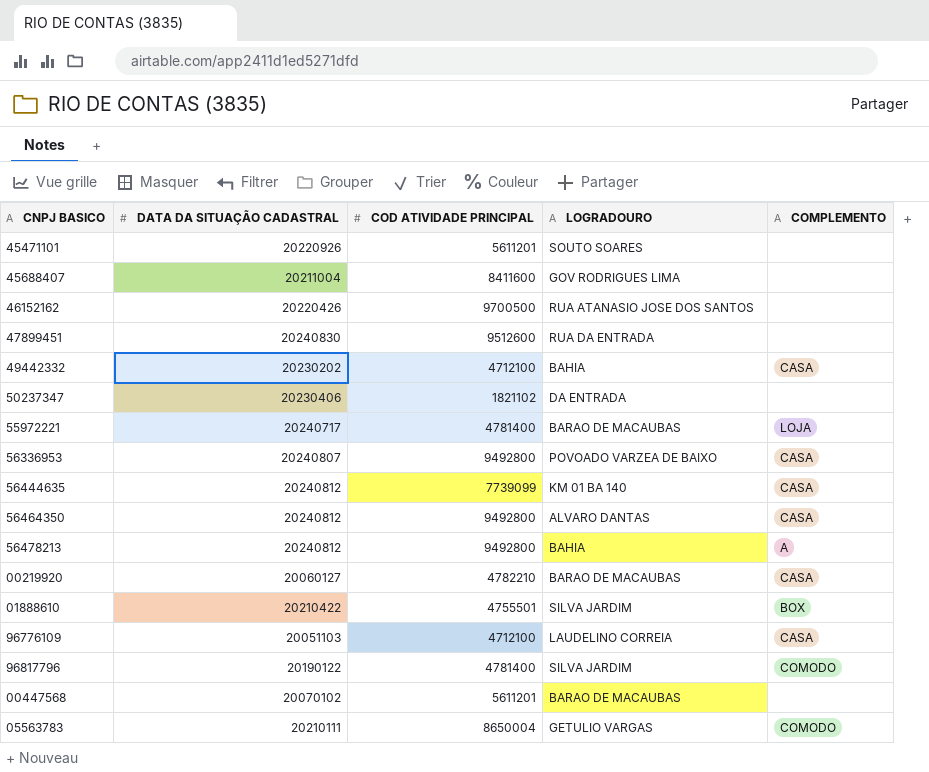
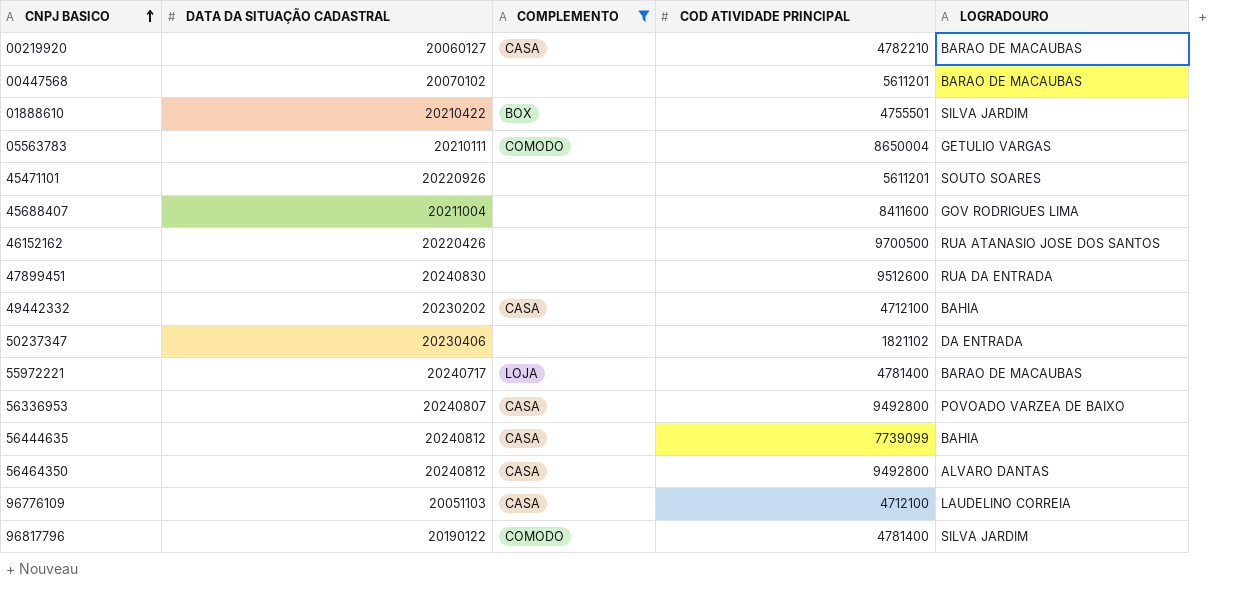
filter: none -> COMPLEMENTO != A
row order: none -> CNPJ BASICO ascending
column COMPLEMENTO | position: 5 -> 3
56444635 | LOGRADOURO: KM 01 BA 140 -> BAHIA

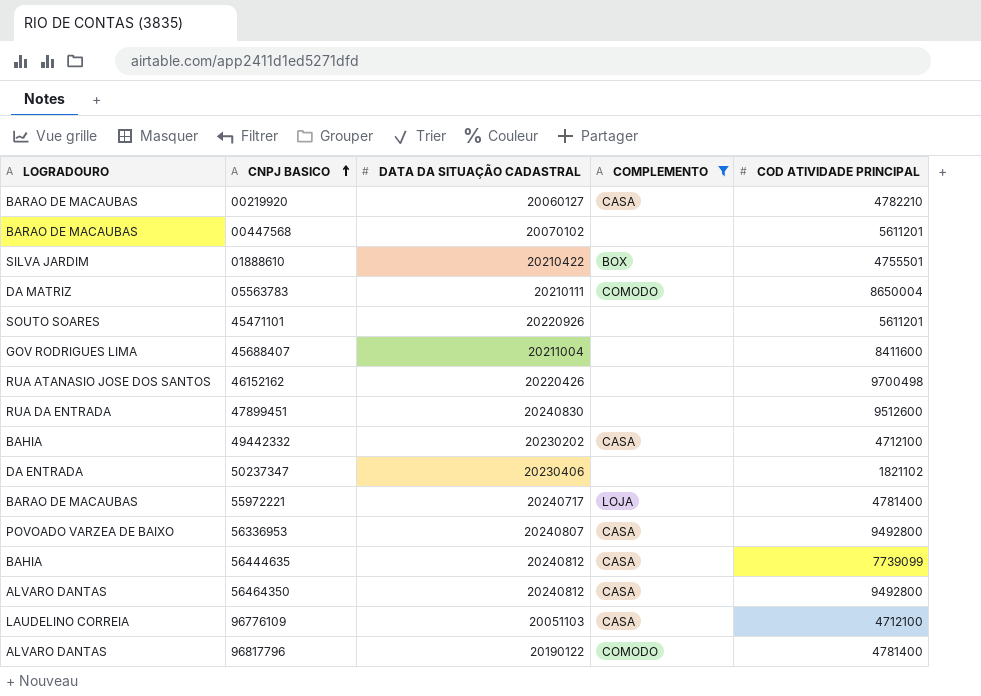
column LOGRADOURO | position: 5 -> 1
05563783 | LOGRADOURO: GETULIO VARGAS -> DA MATRIZ
46152162 | COD ATIVIDADE PRINCIPAL: 9700500 -> 9700498
96817796 | LOGRADOURO: SILVA JARDIM -> ALVARO DANTAS

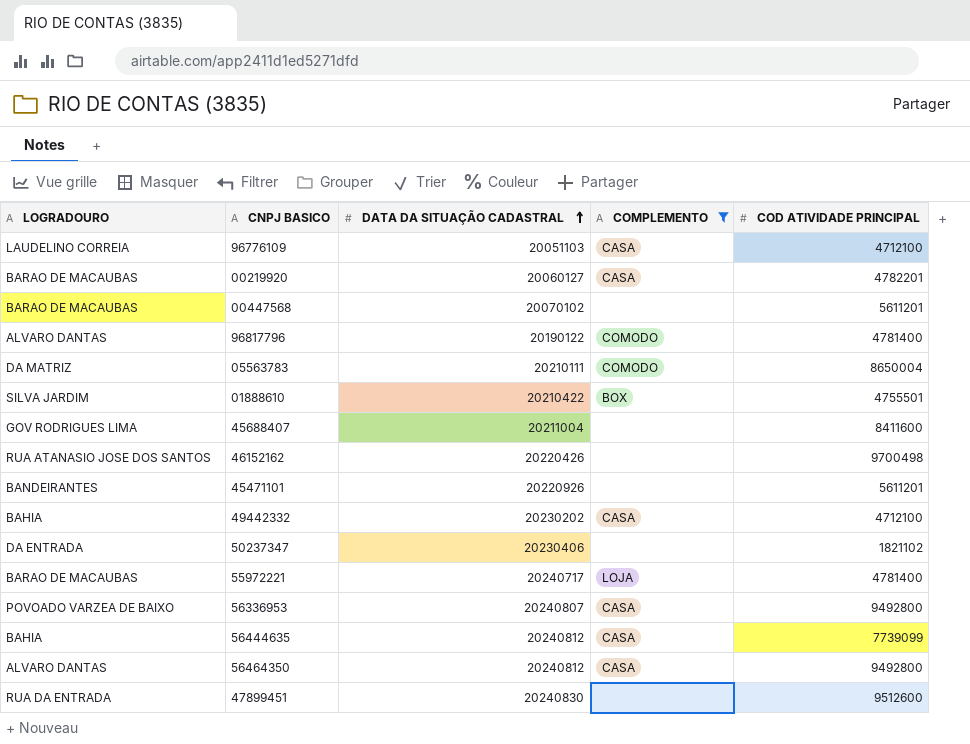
row order: CNPJ BASICO ascending -> DATA DA SITUAÇÃO CADASTRAL ascending
00219920 | COD ATIVIDADE PRINCIPAL: 4782210 -> 4782201
45471101 | LOGRADOURO: SOUTO SOARES -> BANDEIRANTES

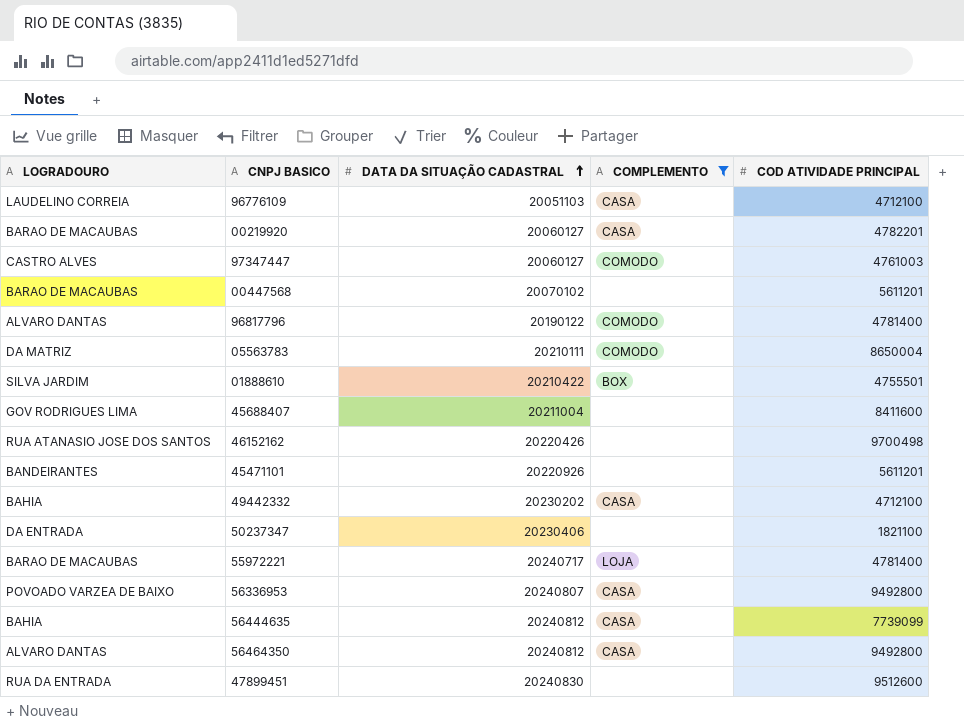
row 97347447: none -> CASTRO ALVES | 20060127 | COMODO | 4761003
50237347 | COD ATIVIDADE PRINCIPAL: 1821102 -> 1821100

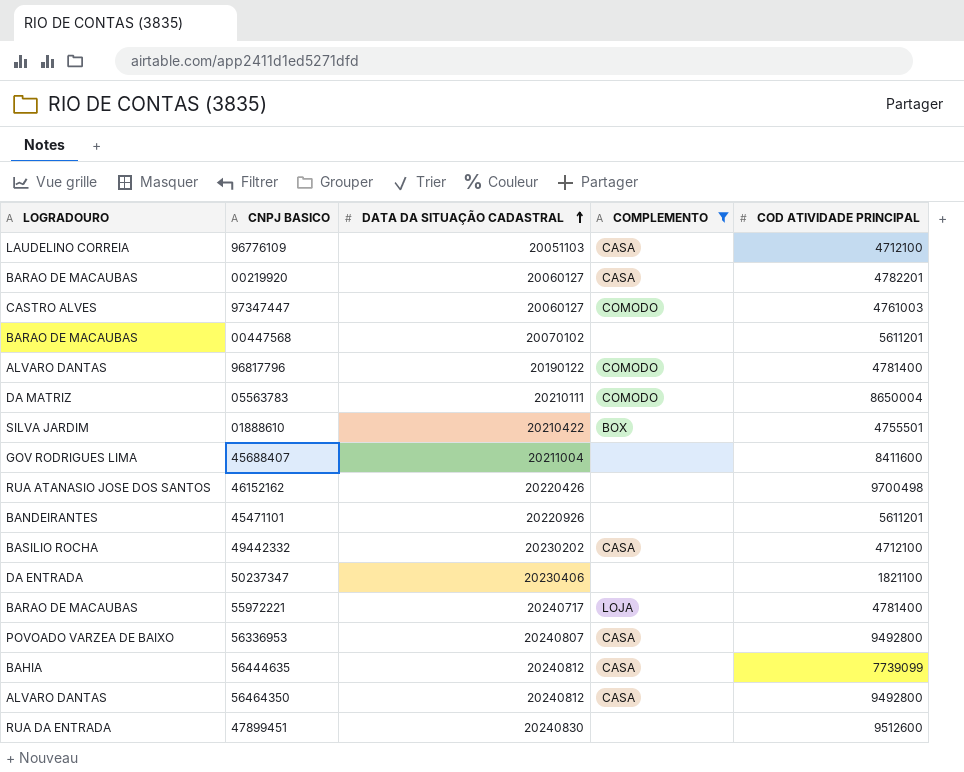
49442332 | LOGRADOURO: BAHIA -> BASILIO ROCHA

